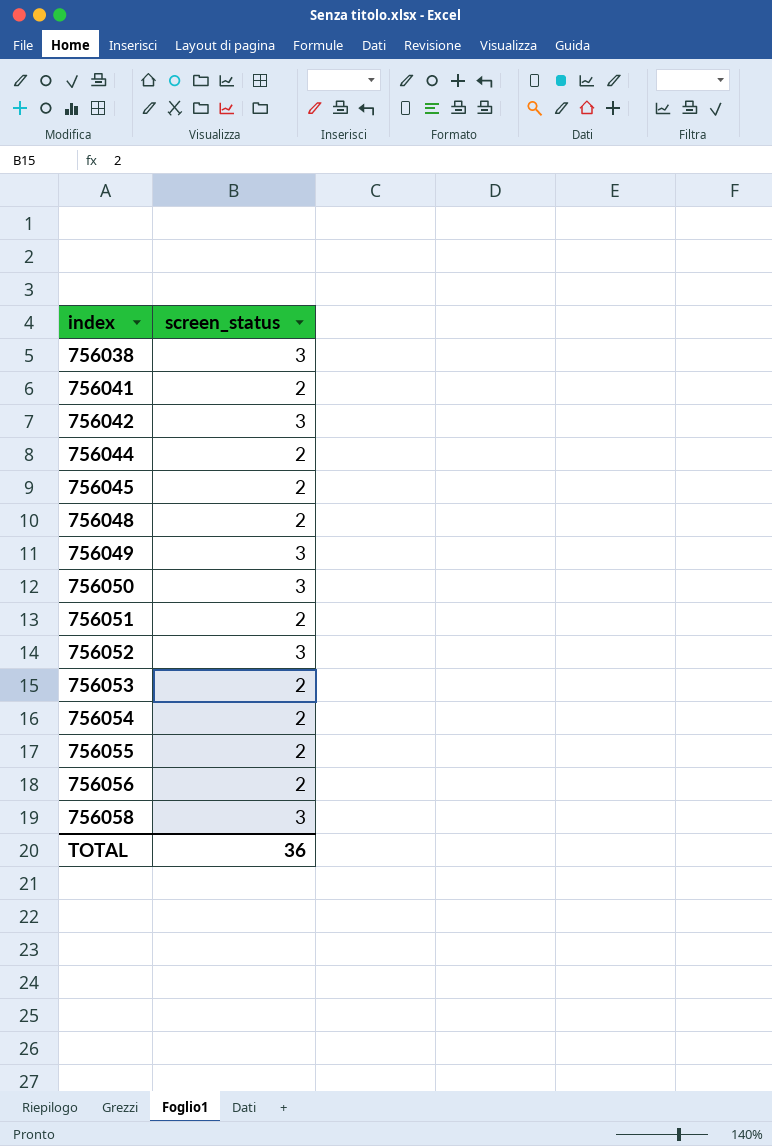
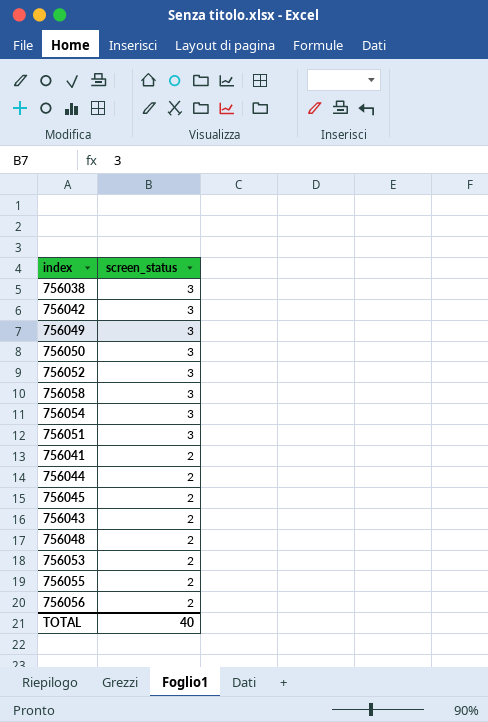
row order: index ascending -> screen_status descending
756054 | screen_status: 2 -> 3
756051 | screen_status: 2 -> 3
row 756043: none -> 2
TOTAL | screen_status: 36 -> 40

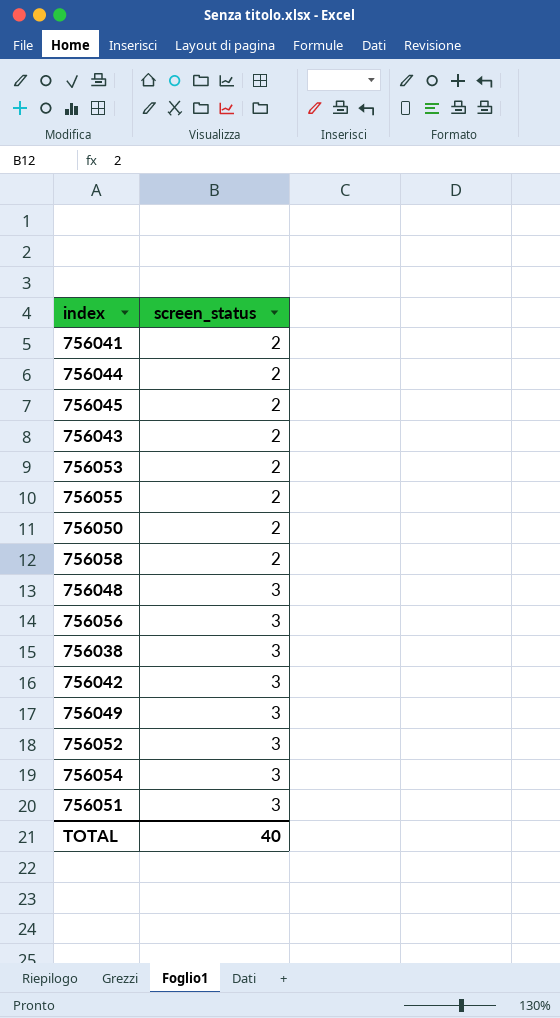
row order: screen_status descending -> screen_status ascending
756050 | screen_status: 3 -> 2
756058 | screen_status: 3 -> 2
756048 | screen_status: 2 -> 3
756056 | screen_status: 2 -> 3

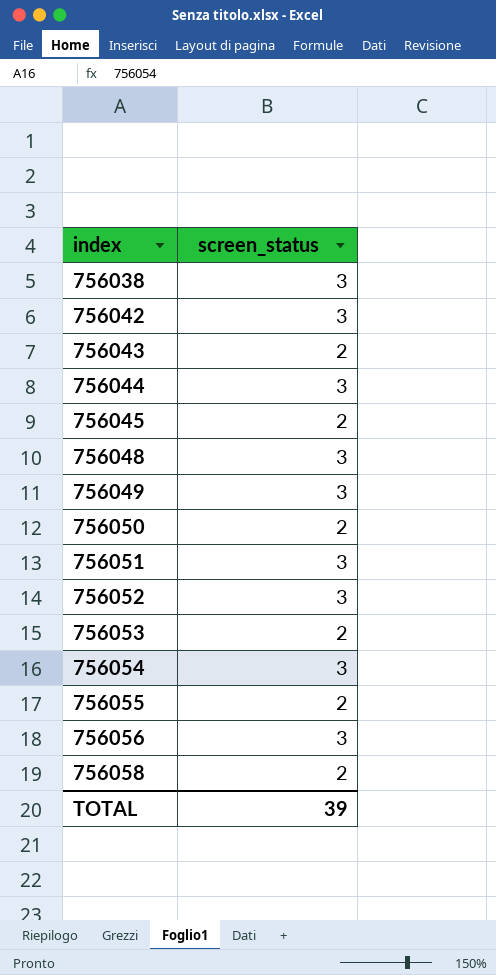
row order: screen_status ascending -> index ascending
row 756041: 2 -> none
756044 | screen_status: 2 -> 3
TOTAL | screen_status: 40 -> 39

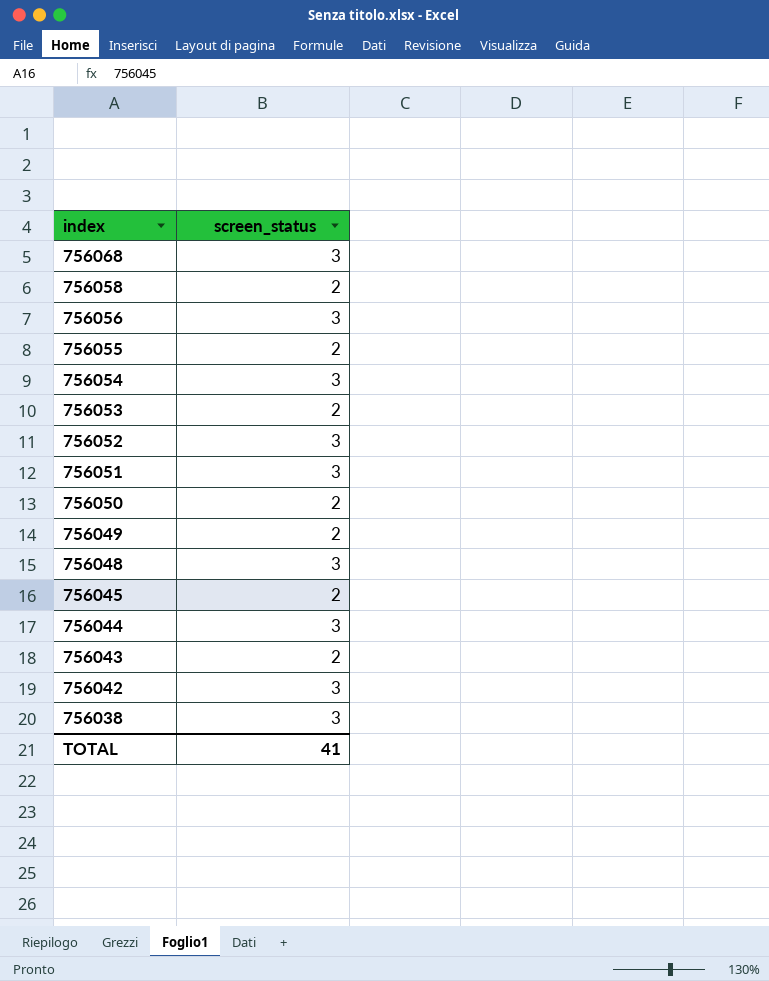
row order: index ascending -> index descending
row 756068: none -> 3
756049 | screen_status: 3 -> 2
TOTAL | screen_status: 39 -> 41

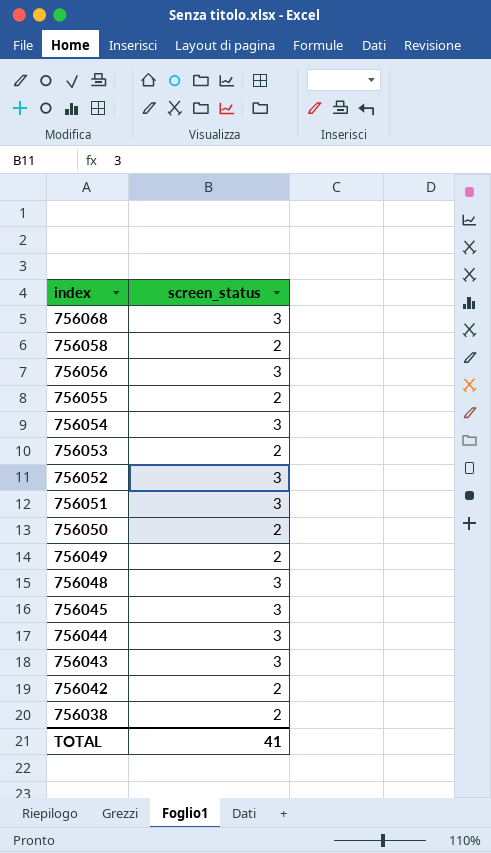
756045 | screen_status: 2 -> 3
756043 | screen_status: 2 -> 3
756042 | screen_status: 3 -> 2
756038 | screen_status: 3 -> 2

